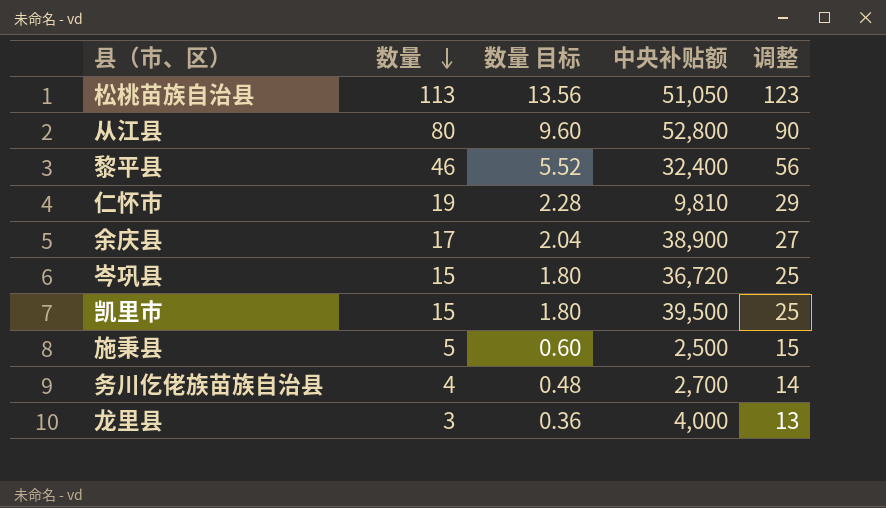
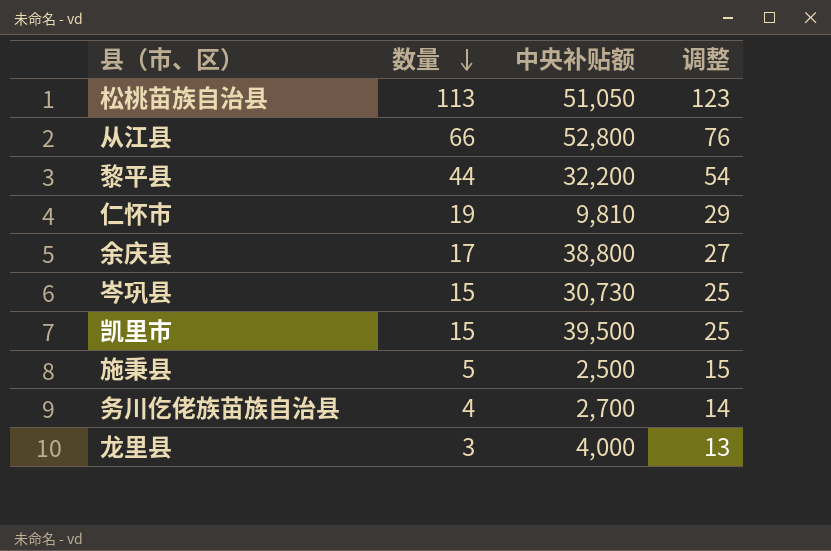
column 数量 目标 | formula: [数量] * 0.12 -> none
从江县 | 数量: 80 -> 66
从江县 | 调整: 90 -> 76
黎平县 | 数量: 46 -> 44
黎平县 | 中央补贴额: 32,400 -> 32,200
黎平县 | 调整: 56 -> 54
余庆县 | 中央补贴额: 38,900 -> 38,800
岑巩县 | 中央补贴额: 36,720 -> 30,730

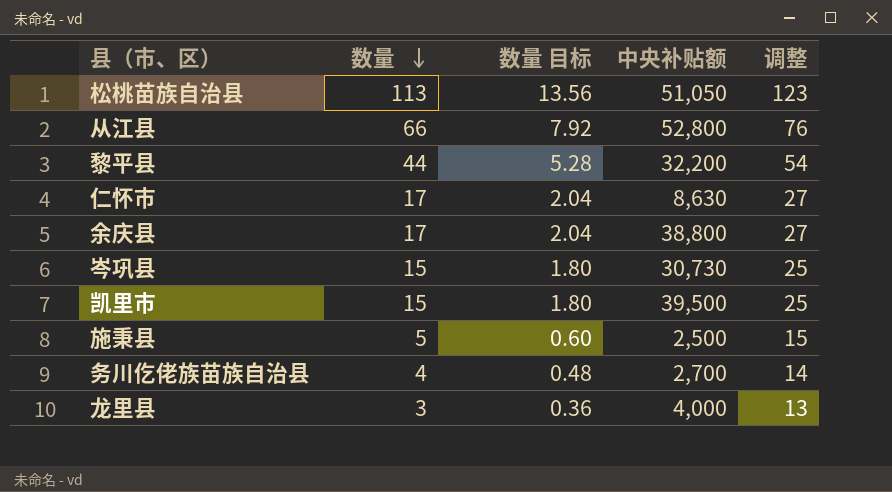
column 数量 目标 | formula: none -> [数量] * 0.12
仁怀市 | 数量: 19 -> 17
仁怀市 | 中央补贴额: 9,810 -> 8,630
仁怀市 | 调整: 29 -> 27

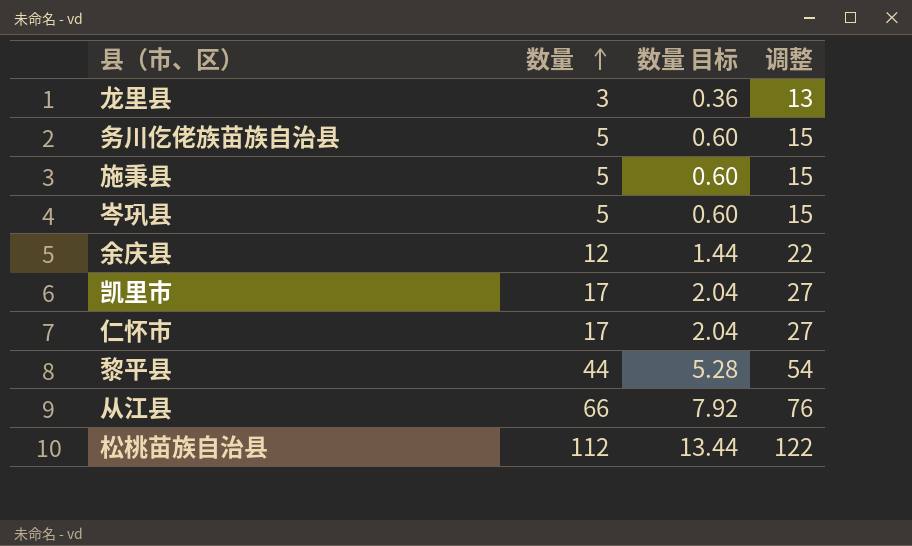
row order: 数量 descending -> 数量 ascending
column 中央补贴额 | position: 4 -> none
务川仡佬族苗族自治县 | 数量: 4 -> 5
务川仡佬族苗族自治县 | 数量 目标: 0.48 -> 0.60
务川仡佬族苗族自治县 | 调整: 14 -> 15
岑巩县 | 数量: 15 -> 5
岑巩县 | 数量 目标: 1.80 -> 0.60
岑巩县 | 调整: 25 -> 15
余庆县 | 数量: 17 -> 12
余庆县 | 数量 目标: 2.04 -> 1.44
余庆县 | 调整: 27 -> 22
凯里市 | 数量: 15 -> 17
凯里市 | 数量 目标: 1.80 -> 2.04
凯里市 | 调整: 25 -> 27
松桃苗族自治县 | 数量: 113 -> 112
松桃苗族自治县 | 数量 目标: 13.56 -> 13.44
松桃苗族自治县 | 调整: 123 -> 122

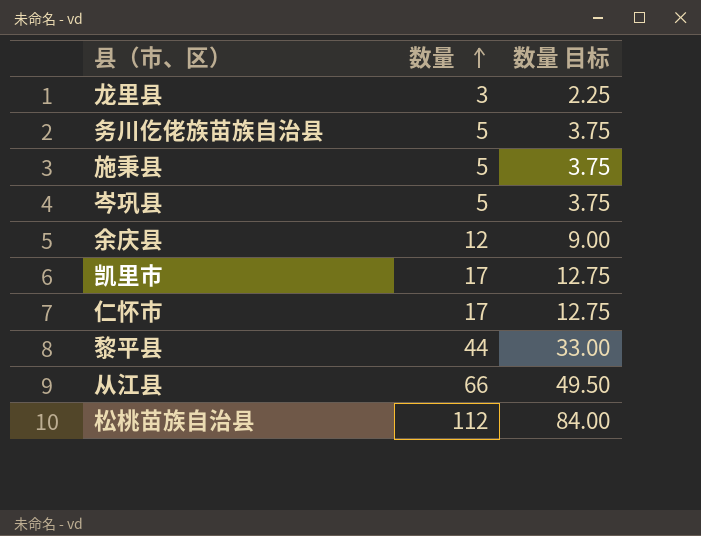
column 调整 | formula: [数量] + 10 -> none
column 数量 目标 | formula: [数量] * 0.12 -> [数量] * 0.75

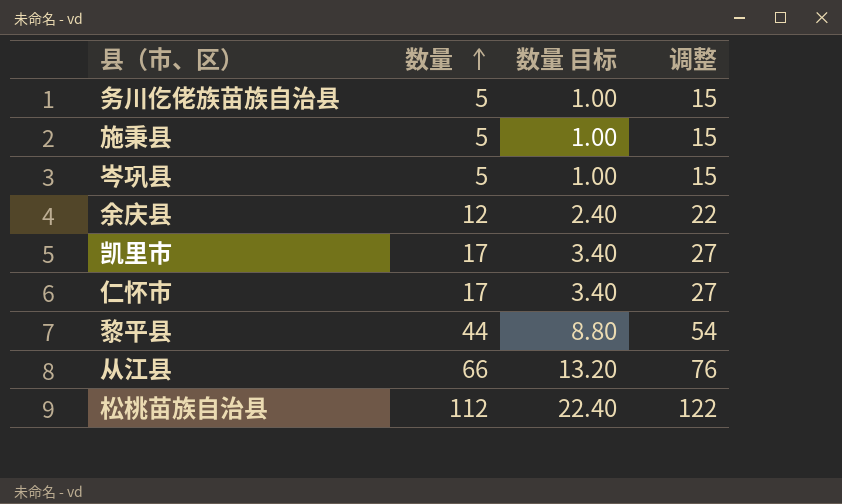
column 数量 目标 | formula: [数量] * 0.75 -> [数量] * 0.2
column 调整 | formula: none -> [数量] + 10
row 龙里县: 3 | 2.25 -> none

